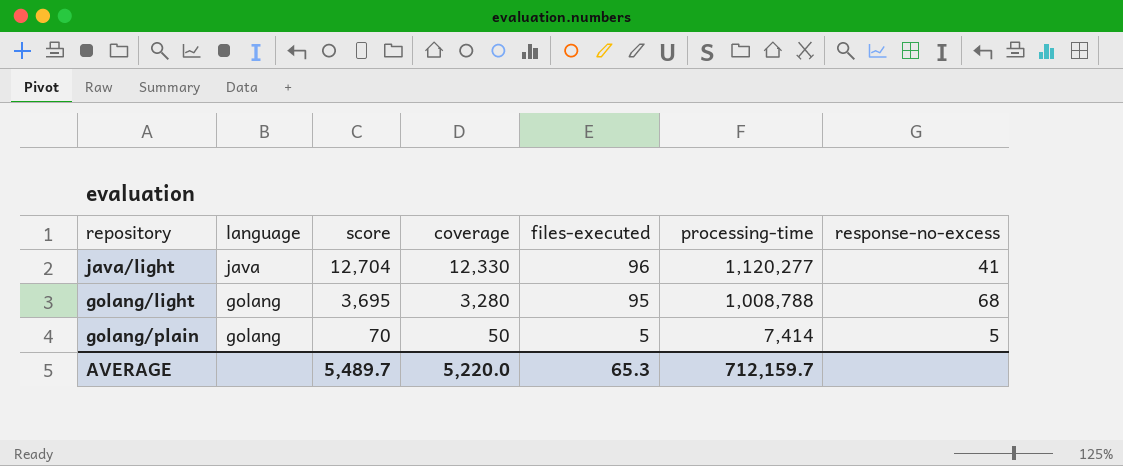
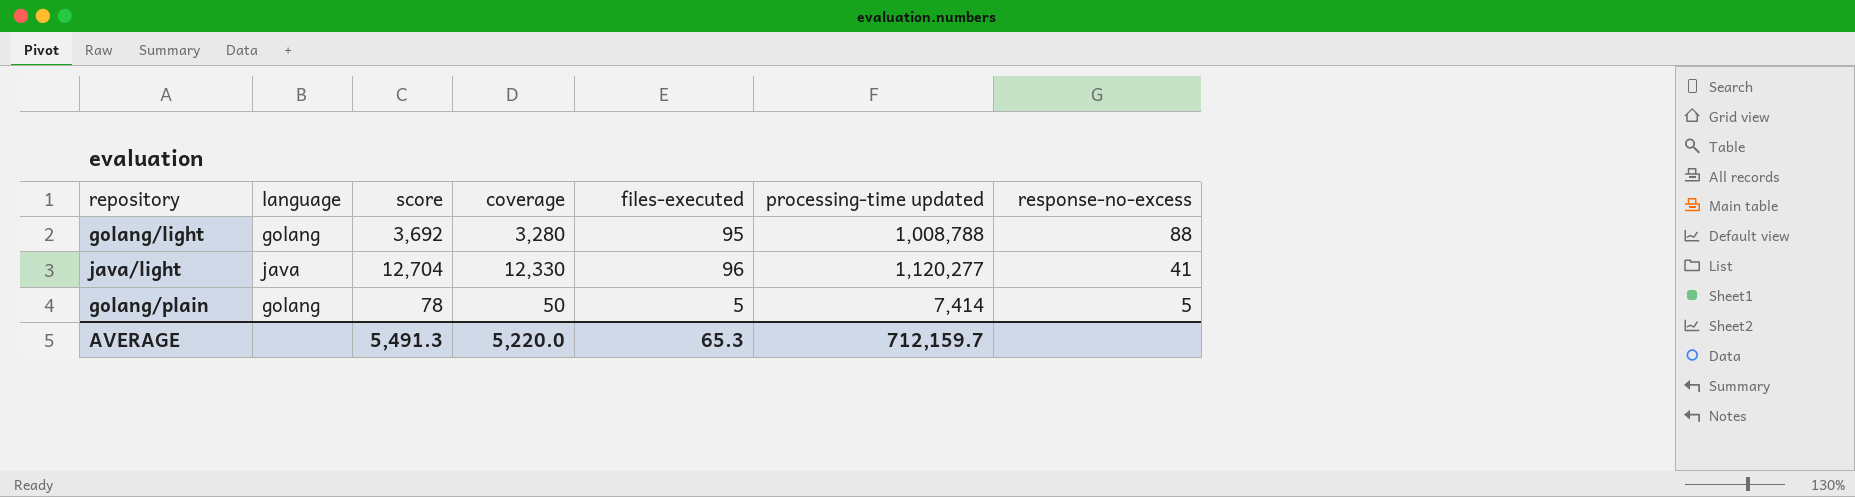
row order: language descending -> response-no-excess descending
column name: processing-time -> processing-time updated
golang/light | score: 3,695 -> 3,692
golang/light | response-no-excess: 68 -> 88
golang/plain | score: 70 -> 78
AVERAGE | score: 5,489.7 -> 5,491.3

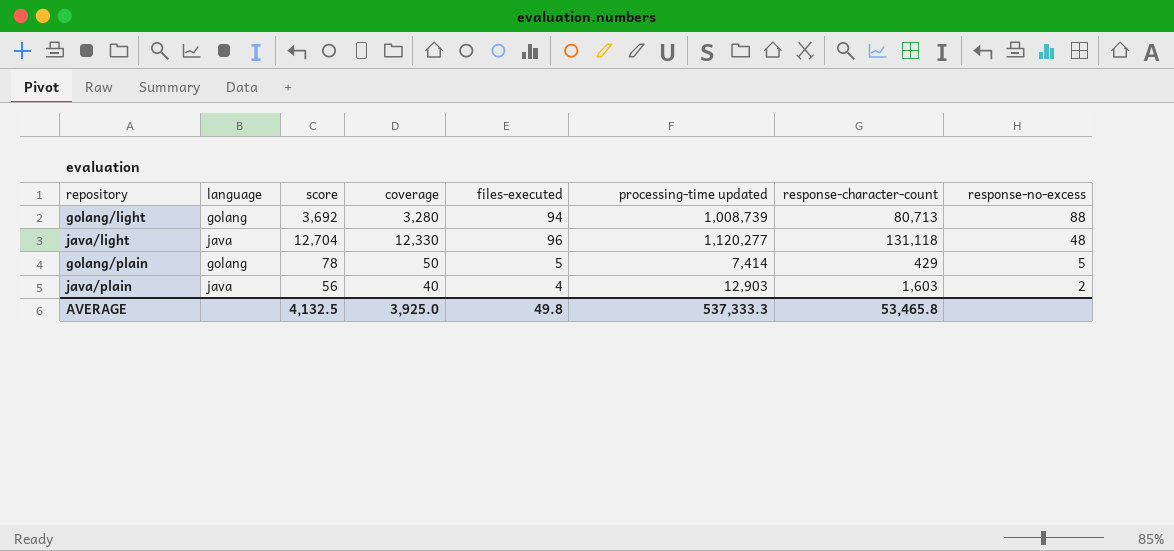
column response-character-count | position: none -> 7
golang/light | files-executed: 95 -> 94
golang/light | processing-time updated: 1,008,788 -> 1,008,739
java/light | response-no-excess: 41 -> 48
row java/plain: none -> java | 56 | 40 | 4 | 12,903 | 1,603 | 2
AVERAGE | score: 5,491.3 -> 4,132.5
AVERAGE | coverage: 5,220.0 -> 3,925.0
AVERAGE | files-executed: 65.3 -> 49.8
AVERAGE | processing-time updated: 712,159.7 -> 537,333.3

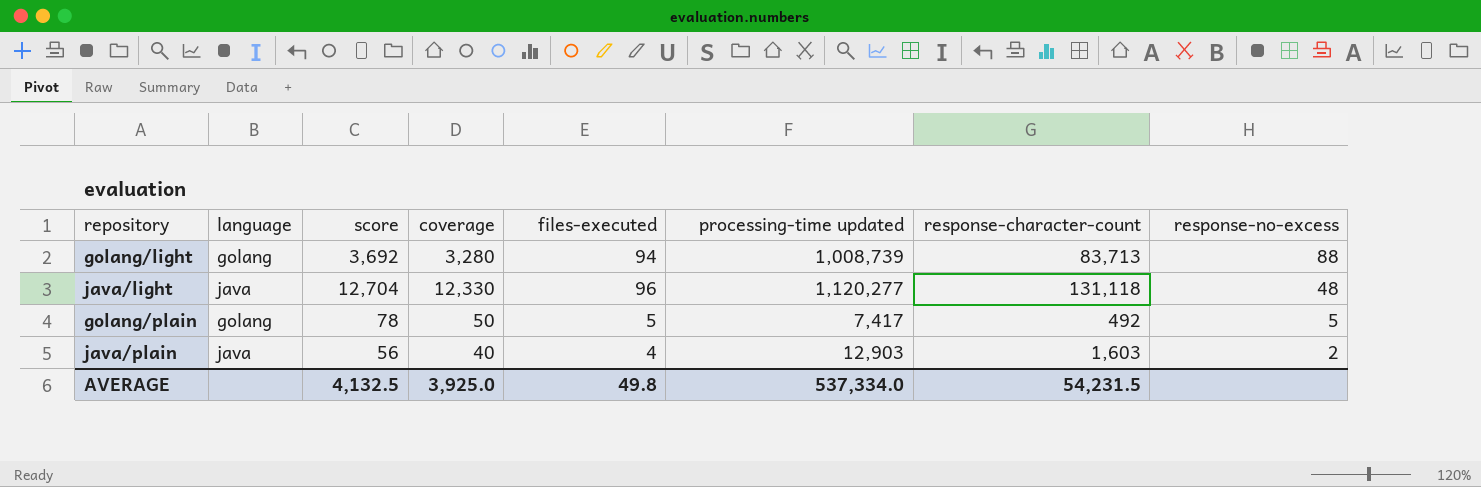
golang/light | response-character-count: 80,713 -> 83,713
golang/plain | processing-time updated: 7,414 -> 7,417
golang/plain | response-character-count: 429 -> 492
AVERAGE | processing-time updated: 537,333.3 -> 537,334.0
AVERAGE | response-character-count: 53,465.8 -> 54,231.5

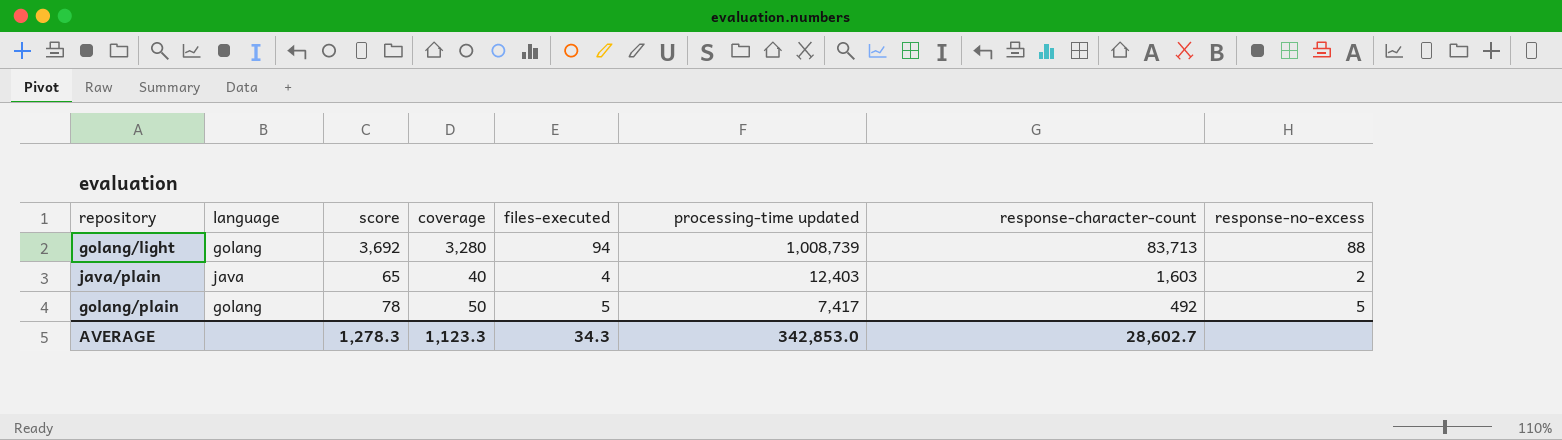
row order: response-no-excess descending -> processing-time updated descending
row java/light: java | 12,704 | 12,330 | 96 | 1,120,277 | 131,118 | 48 -> none
java/plain | score: 56 -> 65
java/plain | processing-time updated: 12,903 -> 12,403
AVERAGE | score: 4,132.5 -> 1,278.3
AVERAGE | coverage: 3,925.0 -> 1,123.3
AVERAGE | files-executed: 49.8 -> 34.3
AVERAGE | processing-time updated: 537,334.0 -> 342,853.0
AVERAGE | response-character-count: 54,231.5 -> 28,602.7

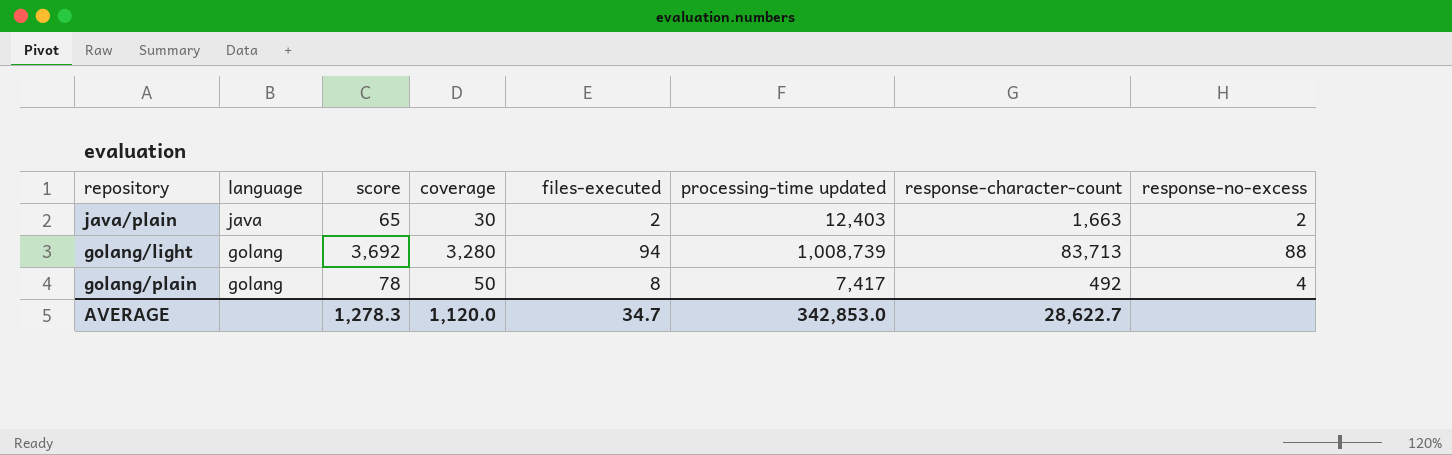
row order: processing-time updated descending -> language descending
java/plain | coverage: 40 -> 30
java/plain | files-executed: 4 -> 2
java/plain | response-character-count: 1,603 -> 1,663
golang/plain | files-executed: 5 -> 8
golang/plain | response-no-excess: 5 -> 4
AVERAGE | coverage: 1,123.3 -> 1,120.0
AVERAGE | files-executed: 34.3 -> 34.7
AVERAGE | response-character-count: 28,602.7 -> 28,622.7

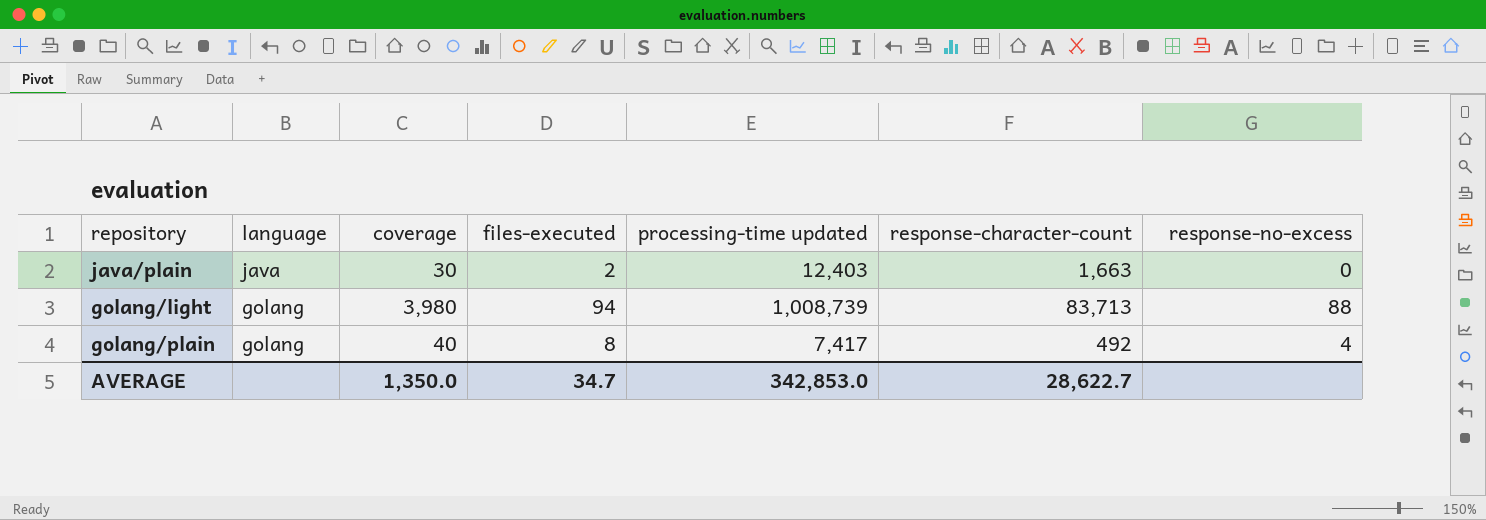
column score | position: 3 -> none
java/plain | response-no-excess: 2 -> 0
golang/light | coverage: 3,280 -> 3,980
golang/plain | coverage: 50 -> 40
AVERAGE | coverage: 1,120.0 -> 1,350.0

